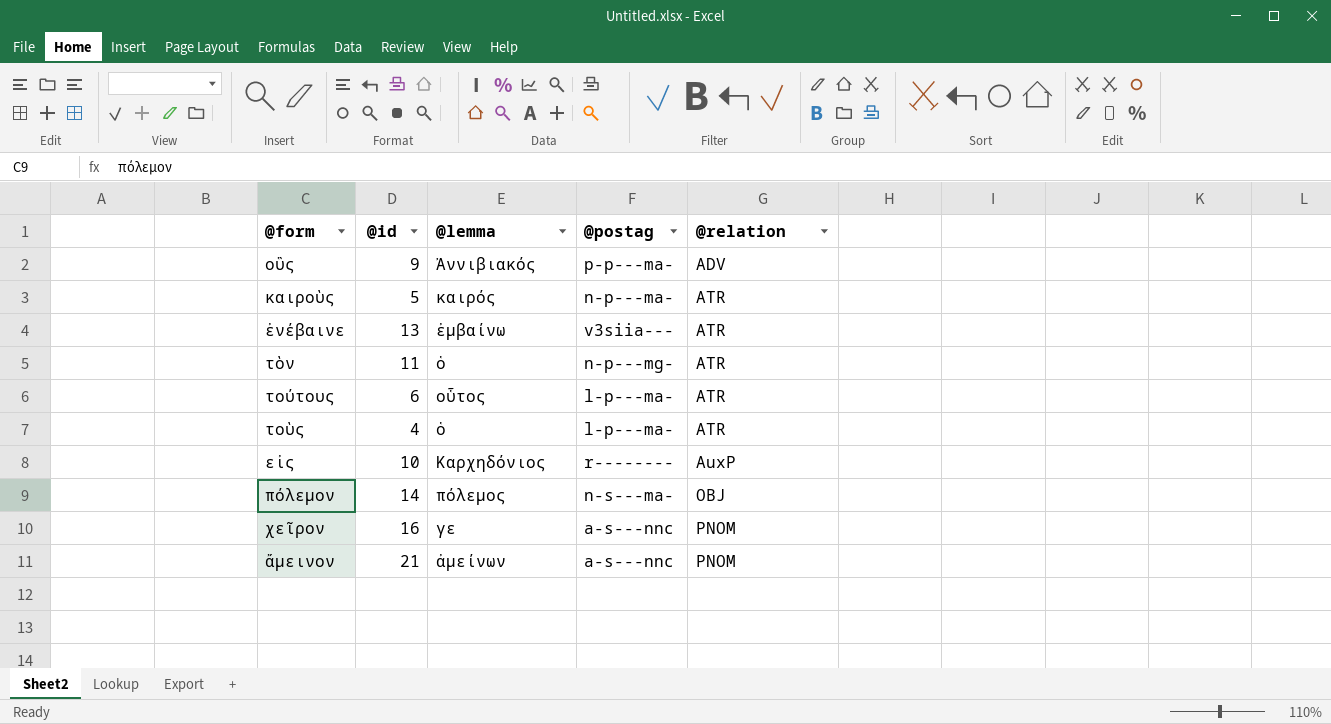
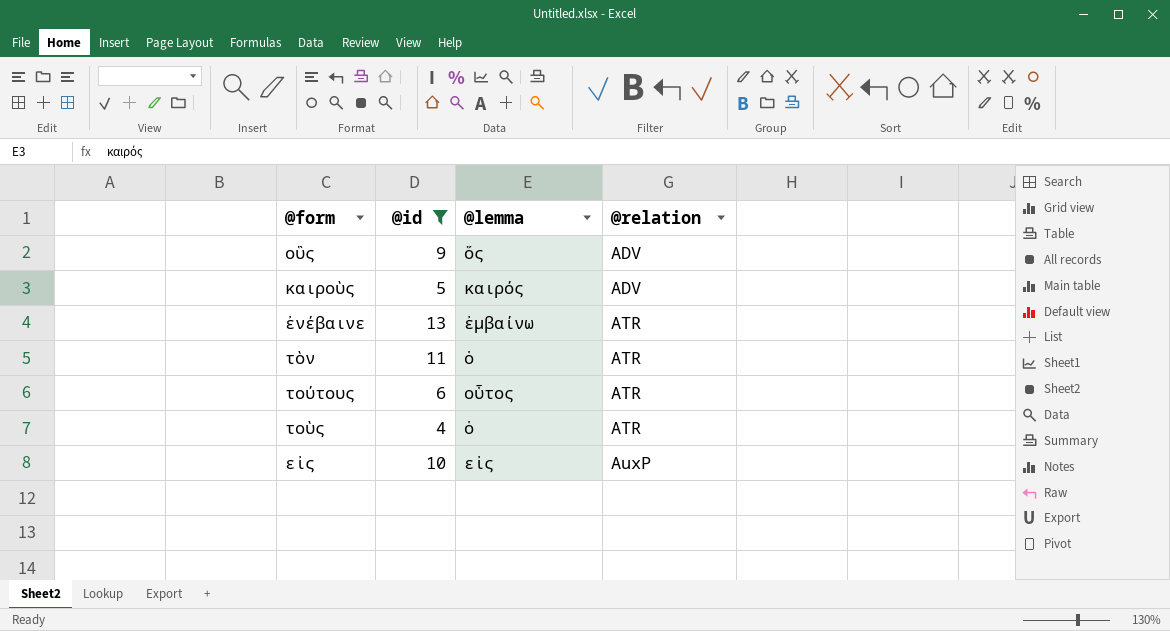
filter: none -> @id <= 13
column @postag | position: 4 -> none
οὓς | @lemma: Ἀννιβιακός -> ὅς
καιροὺς | @relation: ATR -> ADV
εἰς | @lemma: Καρχηδόνιος -> εἰς

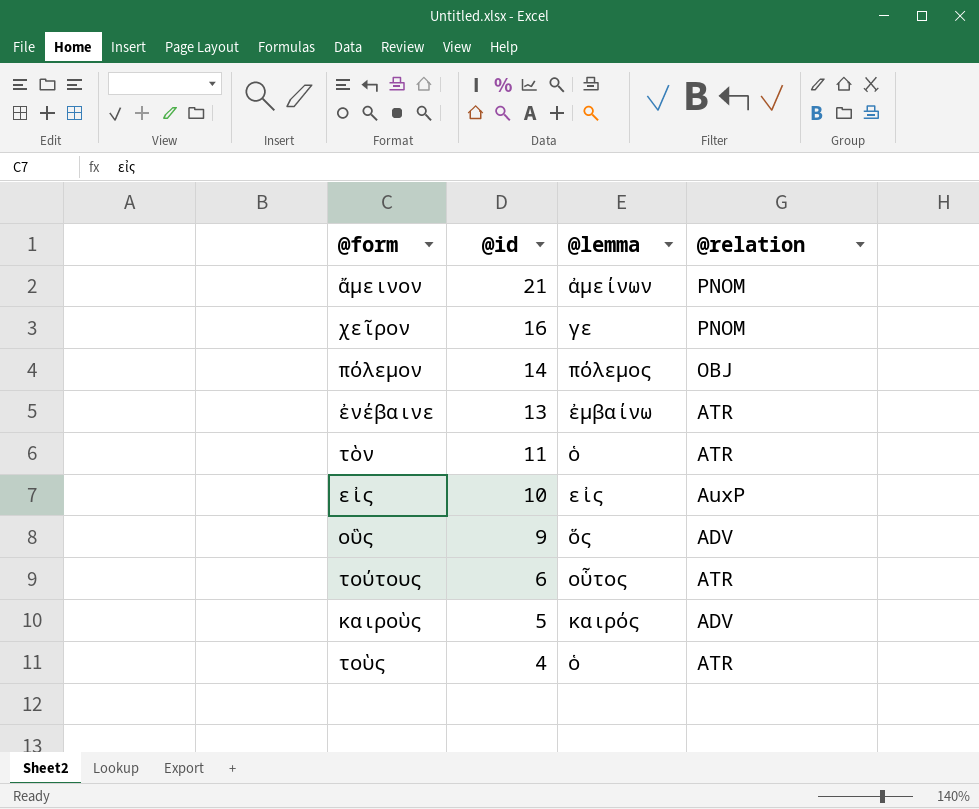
filter: @id <= 13 -> none
row order: @relation ascending -> @id descending

